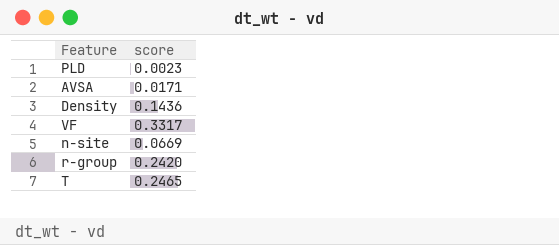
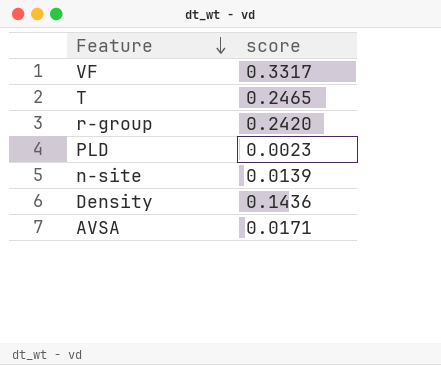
row order: none -> Feature descending
n-site | score: 0.0669 -> 0.0139

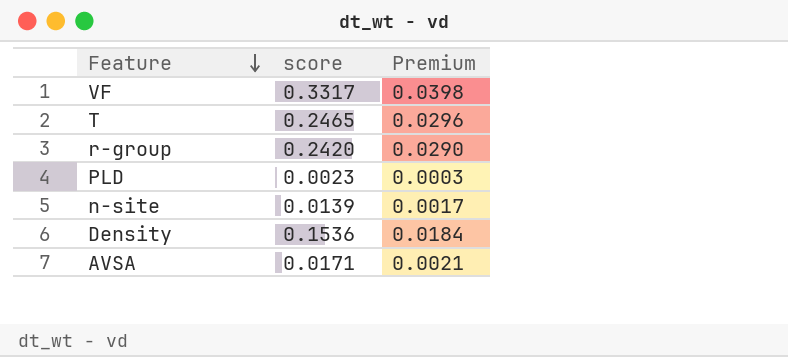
column Premium | formula: none -> [score] * 0.12
Density | score: 0.1436 -> 0.1536

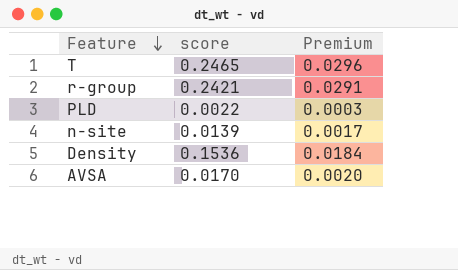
row VF: 0.3317 | 0.0398 -> none
r-group | score: 0.2420 -> 0.2421
r-group | Premium: 0.0290 -> 0.0291
PLD | score: 0.0023 -> 0.0022
AVSA | score: 0.0171 -> 0.0170
AVSA | Premium: 0.0021 -> 0.0020

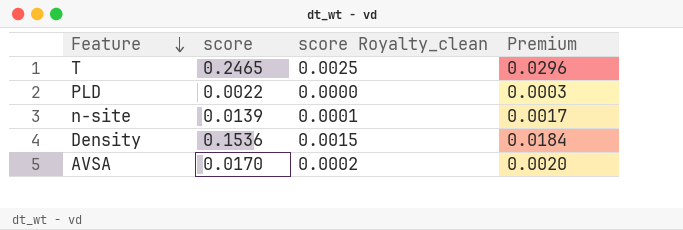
column score Royalty_clean | formula: none -> [score] * 0.01
row r-group: 0.2421 | 0.0291 -> none

